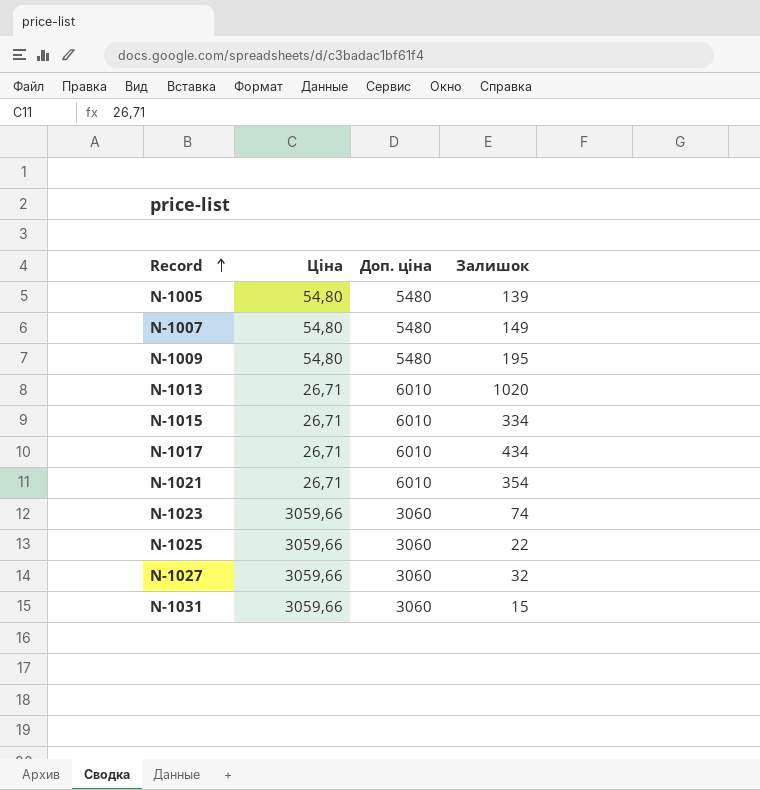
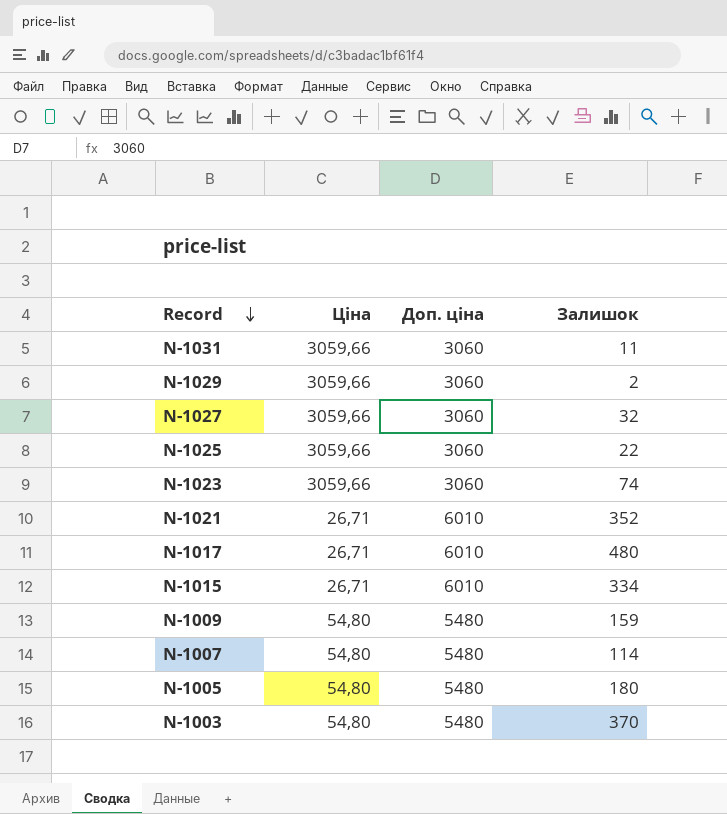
row order: Record ascending -> Record descending
row N-1013: 26,71 | 6010 | 1020 -> none
N-1031 | Залишок: 15 -> 11
row N-1029: none -> 3059,66 | 3060 | 2
N-1021 | Залишок: 354 -> 352
N-1017 | Залишок: 434 -> 480
N-1009 | Залишок: 195 -> 159
N-1007 | Залишок: 149 -> 114
N-1005 | Залишок: 139 -> 180
row N-1003: none -> 54,80 | 5480 | 370

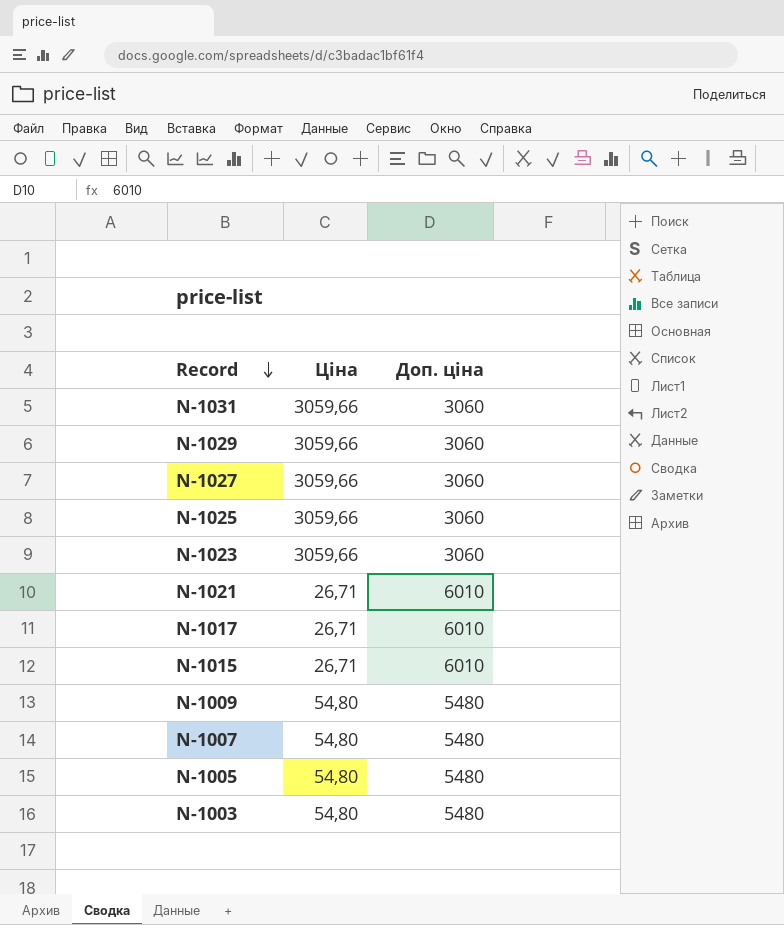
column Залишок | position: 4 -> none

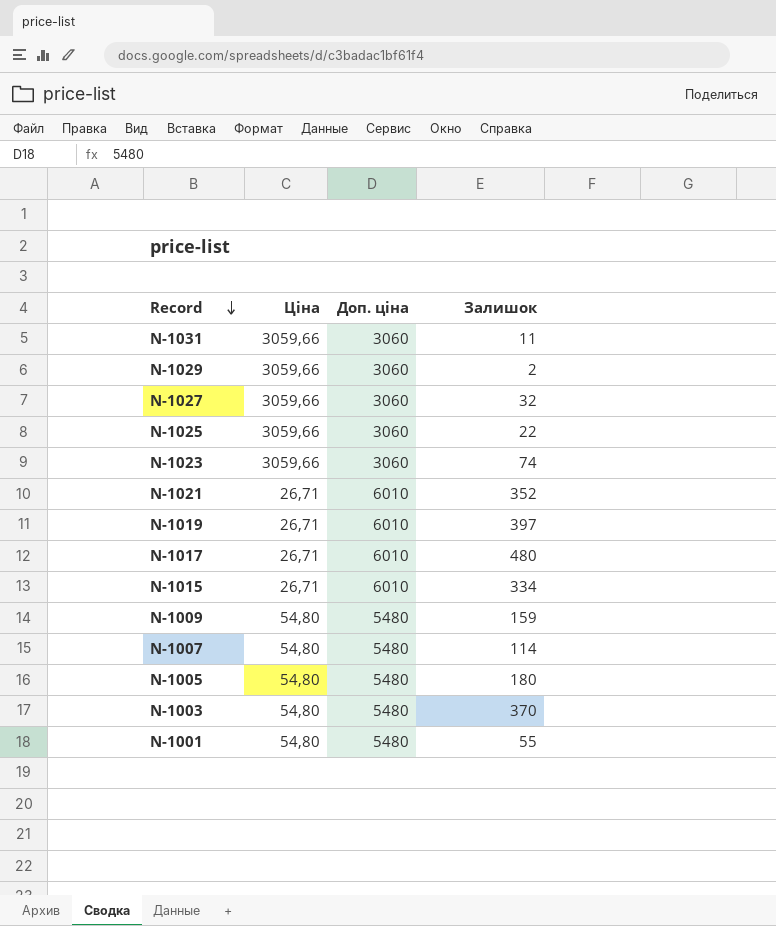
column Залишок | position: none -> 4
row N-1019: none -> 26,71 | 6010 | 397
row N-1001: none -> 54,80 | 5480 | 55

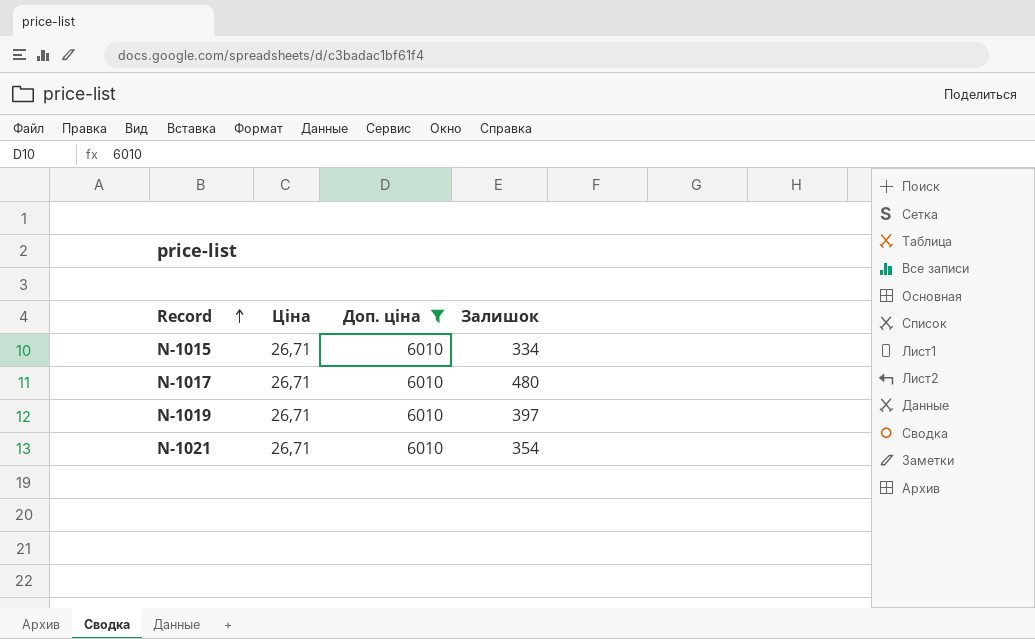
filter: none -> Доп. ціна = 6010
row order: Record descending -> Record ascending
N-1021 | Залишок: 352 -> 354

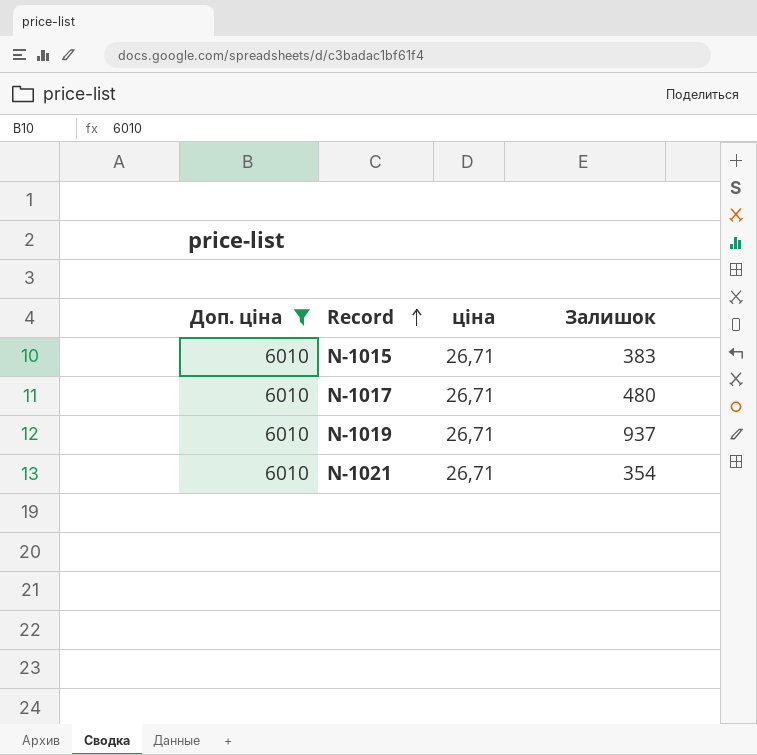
column Доп. ціна | position: 3 -> 1
column name: Ціна -> ціна
N-1015 | Залишок: 334 -> 383
N-1019 | Залишок: 397 -> 937

